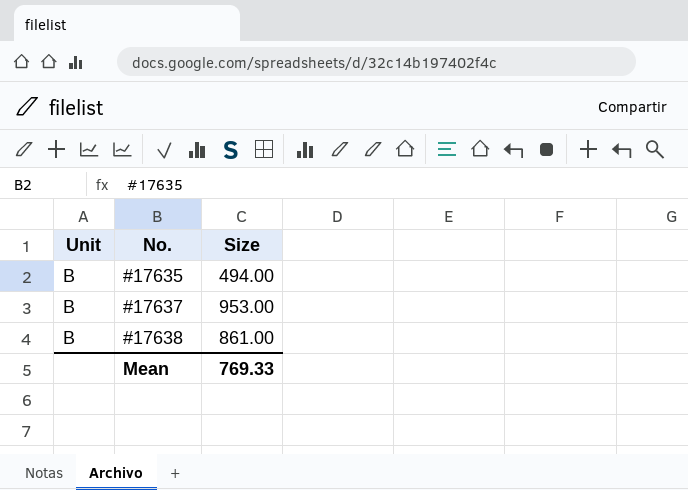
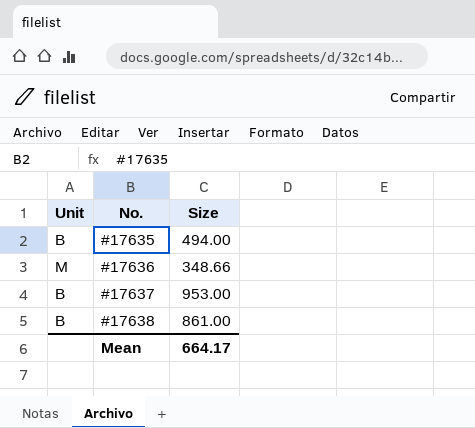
row #17636: none -> M | 348.66
Mean | Size: 769.33 -> 664.17

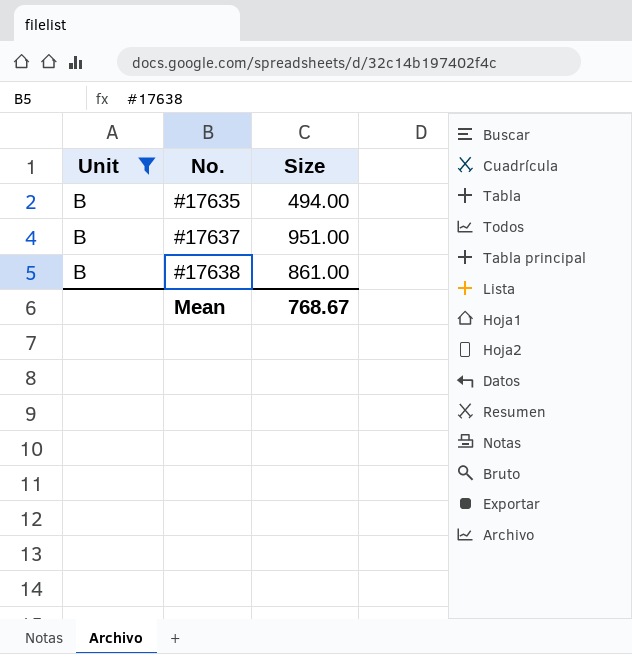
filter: none -> Unit = B
#17637 | Size: 953.00 -> 951.00
Mean | Size: 664.17 -> 768.67

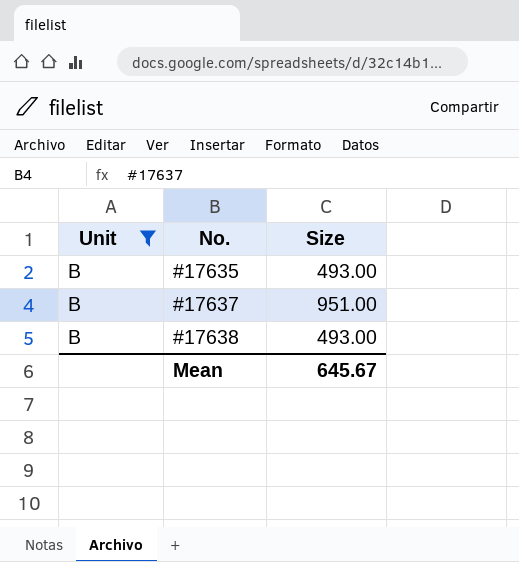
#17635 | Size: 494.00 -> 493.00
#17638 | Size: 861.00 -> 493.00
Mean | Size: 768.67 -> 645.67

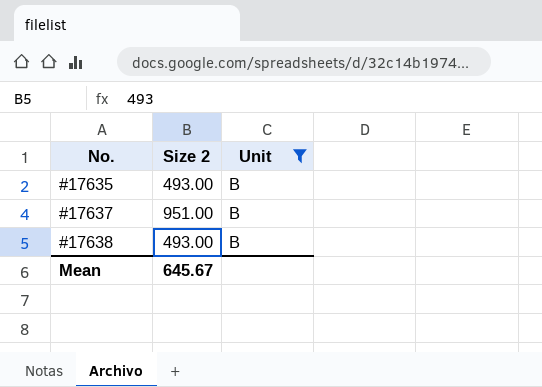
column name: Size -> Size 2
column Unit | position: 1 -> 3

